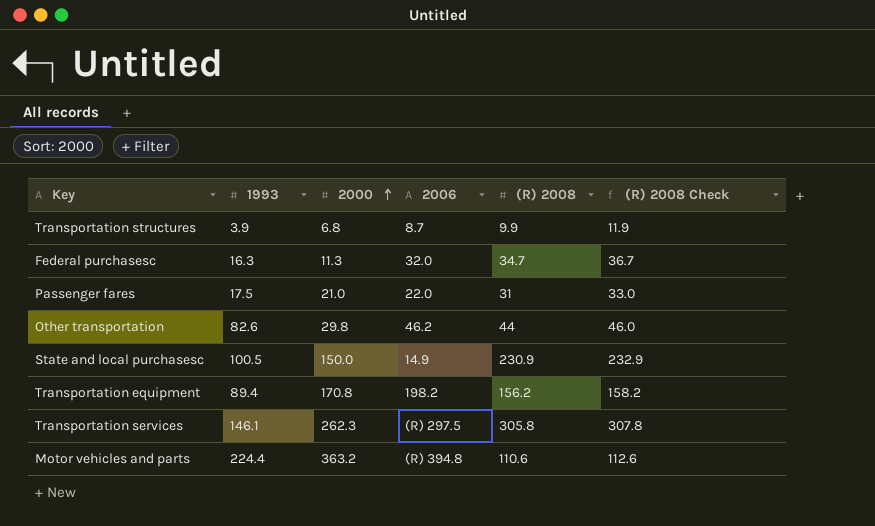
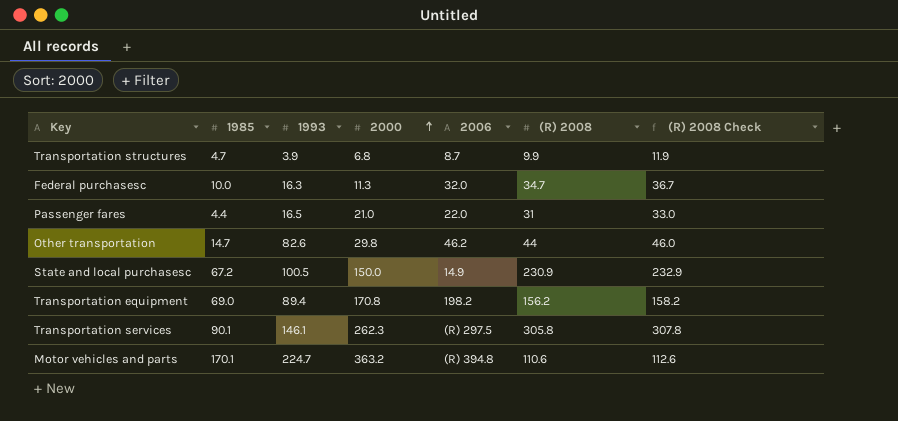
column 1985 | position: none -> 2
Passenger fares | 1993: 17.5 -> 16.5
Motor vehicles and parts | 1993: 224.4 -> 224.7

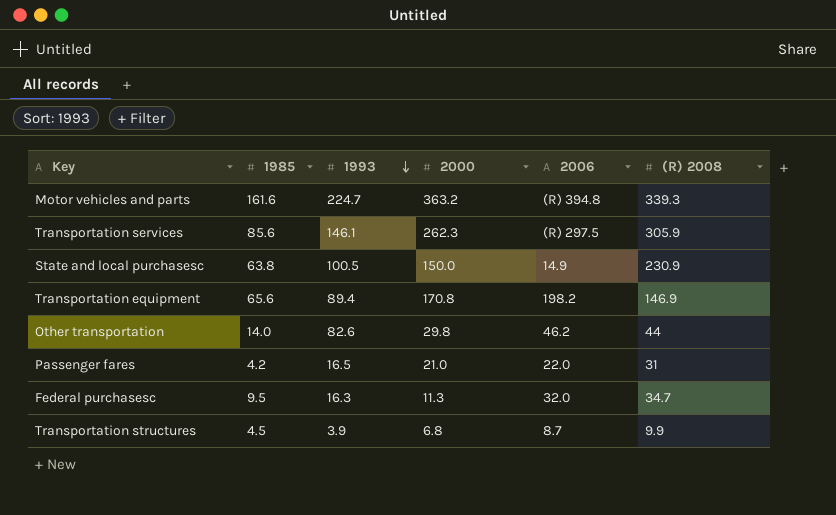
row order: 2000 ascending -> 1993 descending
column (R) 2008 Check | formula: [(R) 2008] + 2 -> none
Motor vehicles and parts | 1985: 170.1 -> 161.6
Motor vehicles and parts | (R) 2008: 110.6 -> 339.3
Transportation services | 1985: 90.1 -> 85.6
Transportation services | (R) 2008: 305.8 -> 305.9
State and local purchasesc | 1985: 67.2 -> 63.8
Transportation equipment | 1985: 69.0 -> 65.6
Transportation equipment | (R) 2008: 156.2 -> 146.9
Other transportation | 1985: 14.7 -> 14.0
Passenger fares | 1985: 4.4 -> 4.2
Federal purchasesc | 1985: 10.0 -> 9.5
Transportation structures | 1985: 4.7 -> 4.5

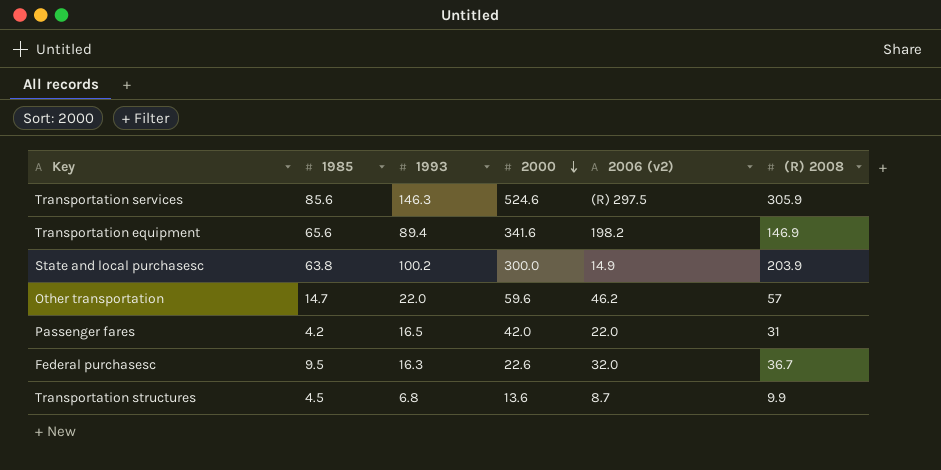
row order: 1993 descending -> 2000 descending
column name: 2006 -> 2006 (v2)
row Motor vehicles and parts: 161.6 | 224.7 | 363.2 | (R) 394.8 | 339.3 -> none
Transportation services | 1993: 146.1 -> 146.3
Transportation services | 2000: 262.3 -> 524.6
Transportation equipment | 2000: 170.8 -> 341.6
State and local purchasesc | 1993: 100.5 -> 100.2
State and local purchasesc | 2000: 150.0 -> 300.0
State and local purchasesc | (R) 2008: 230.9 -> 203.9
Other transportation | 1985: 14.0 -> 14.7
Other transportation | 1993: 82.6 -> 22.0
Other transportation | 2000: 29.8 -> 59.6
Other transportation | (R) 2008: 44 -> 57
Passenger fares | 2000: 21.0 -> 42.0
Federal purchasesc | 2000: 11.3 -> 22.6
Federal purchasesc | (R) 2008: 34.7 -> 36.7
Transportation structures | 1993: 3.9 -> 6.8
Transportation structures | 2000: 6.8 -> 13.6

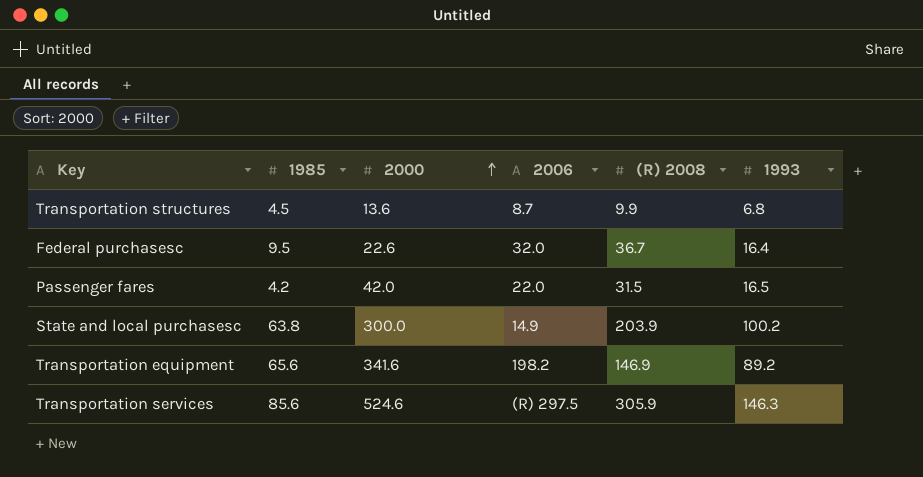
row order: 2000 descending -> 2000 ascending
column name: 2006 (v2) -> 2006
column 1993 | position: 3 -> 6
row Other transportation: 14.7 | 22.0 | 59.6 | 46.2 | 57 -> none
Federal purchasesc | 1993: 16.3 -> 16.4
Passenger fares | (R) 2008: 31 -> 31.5
Transportation equipment | 1993: 89.4 -> 89.2

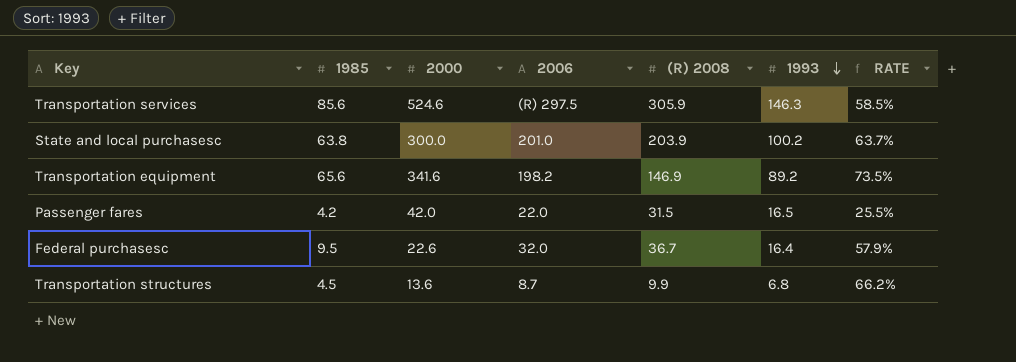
row order: 2000 ascending -> 1993 descending
column RATE | formula: none -> [1985] / [1993]
State and local purchasesc | 2006: 14.9 -> 201.0

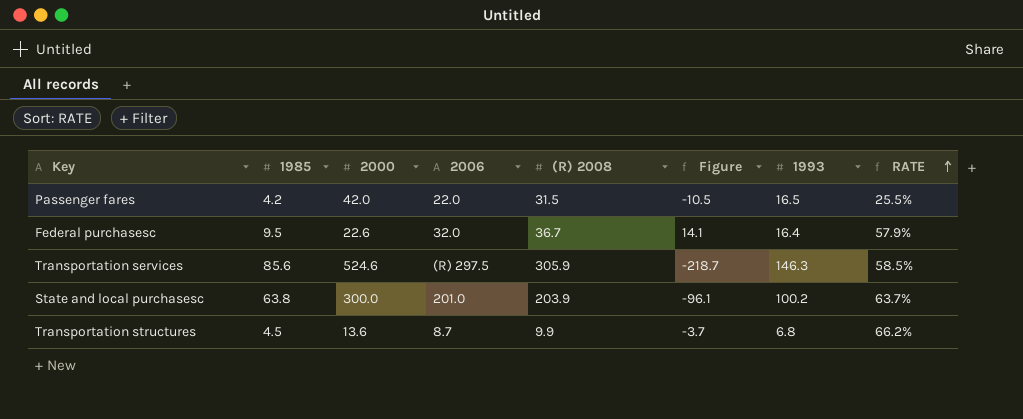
row order: 1993 descending -> RATE ascending
column Figure | formula: none -> [(R) 2008] - [2000]
row Transportation equipment: 65.6 | 341.6 | 198.2 | 146.9 | 89.2 | 73.5% -> none

